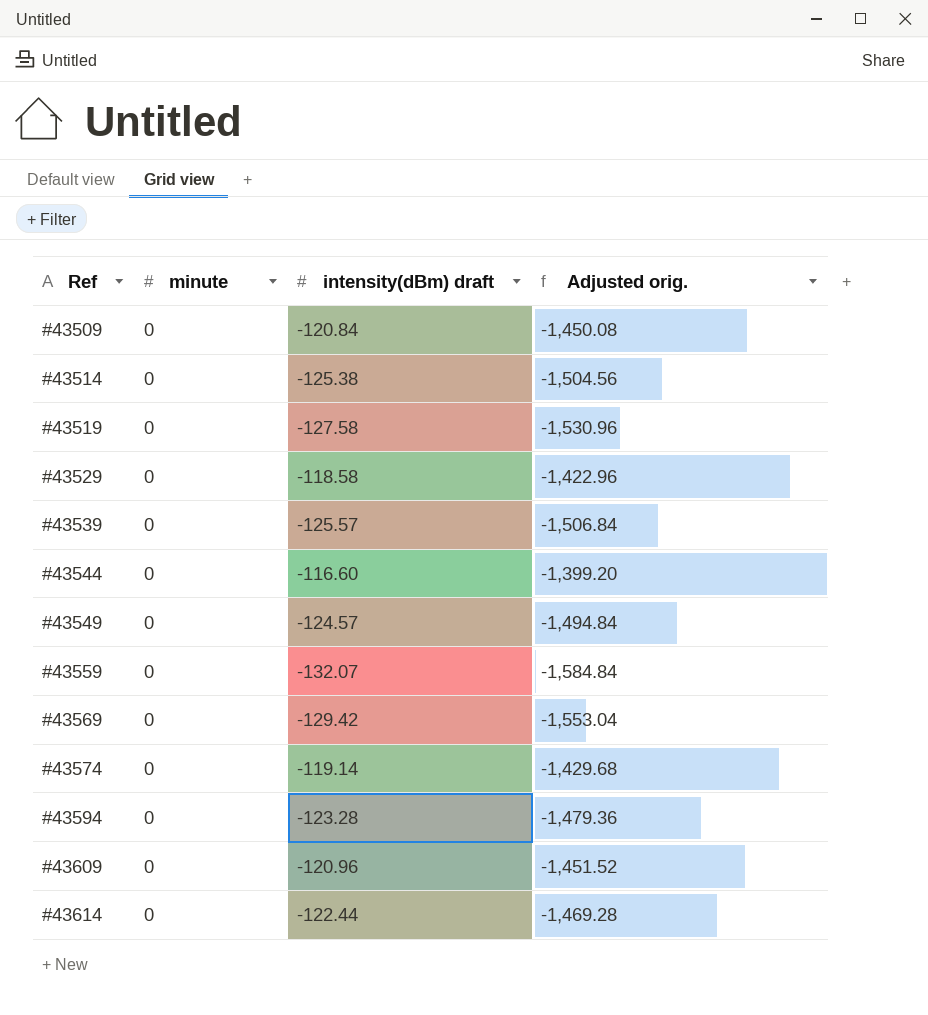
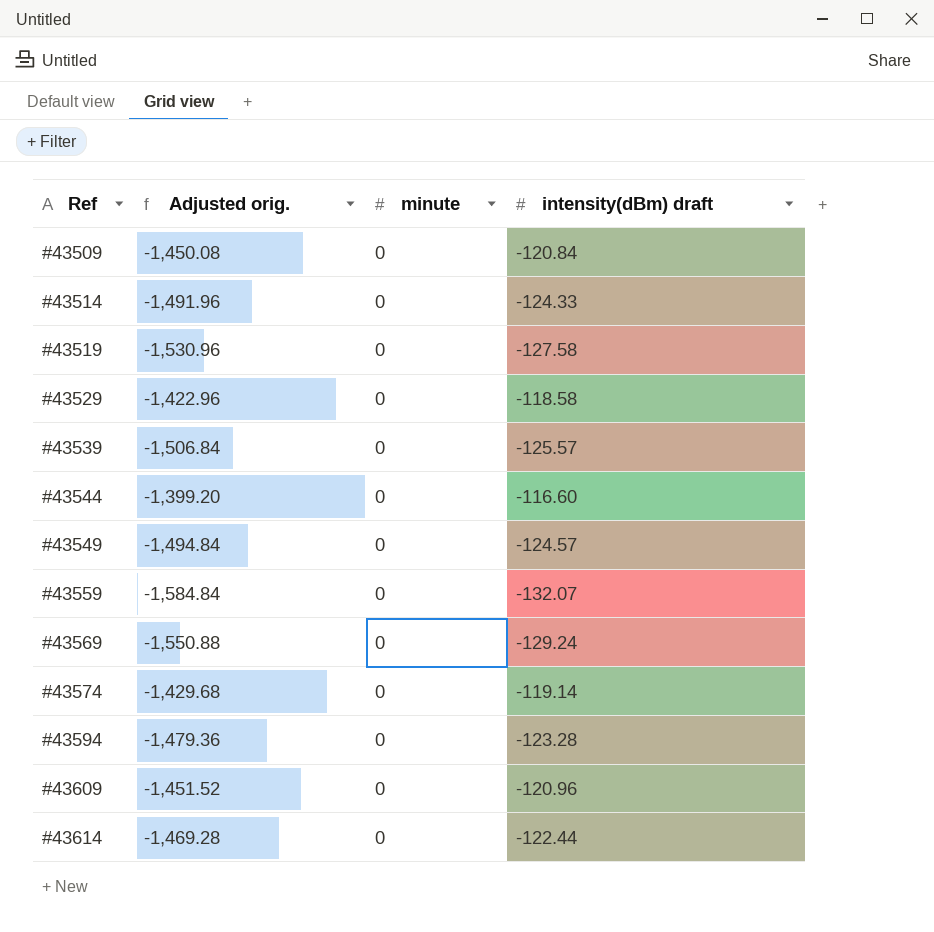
column Adjusted orig. | position: 4 -> 2
#43514 | Adjusted orig.: -1,504.56 -> -1,491.96
#43514 | intensity(dBm) draft: -125.38 -> -124.33
#43569 | Adjusted orig.: -1,553.04 -> -1,550.88
#43569 | intensity(dBm) draft: -129.42 -> -129.24

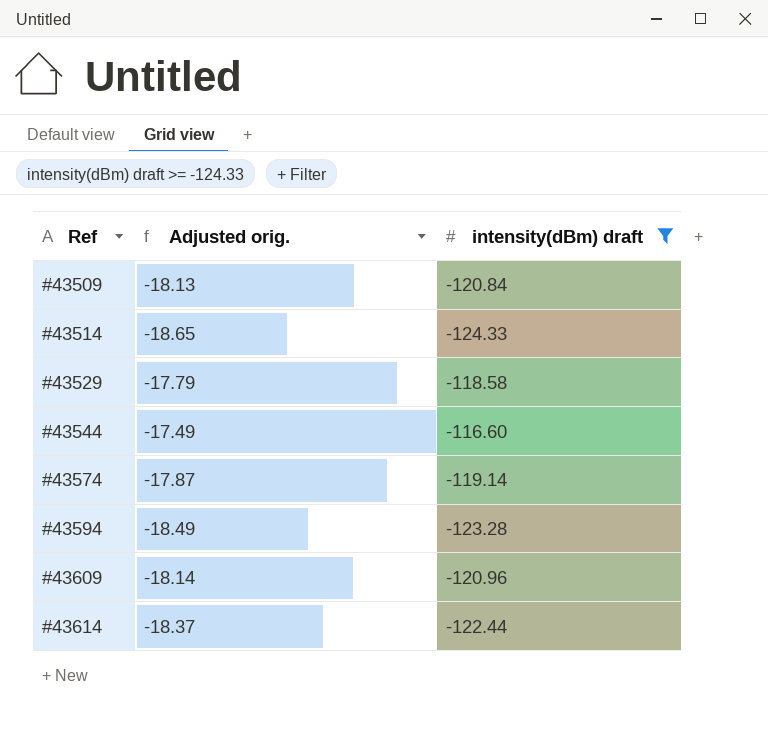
filter: none -> intensity(dBm) draft >= -124.33
column minute | position: 3 -> none
column Adjusted orig. | formula: [intensity(dBm) draft] * 12 -> [intensity(dBm) draft] * 0.15

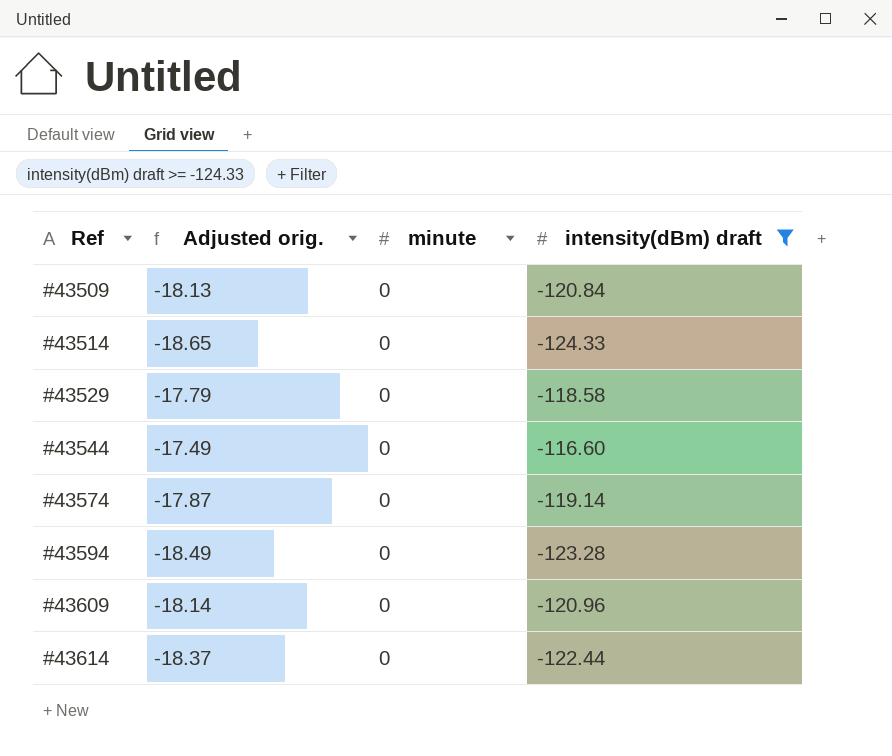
column minute | position: none -> 3

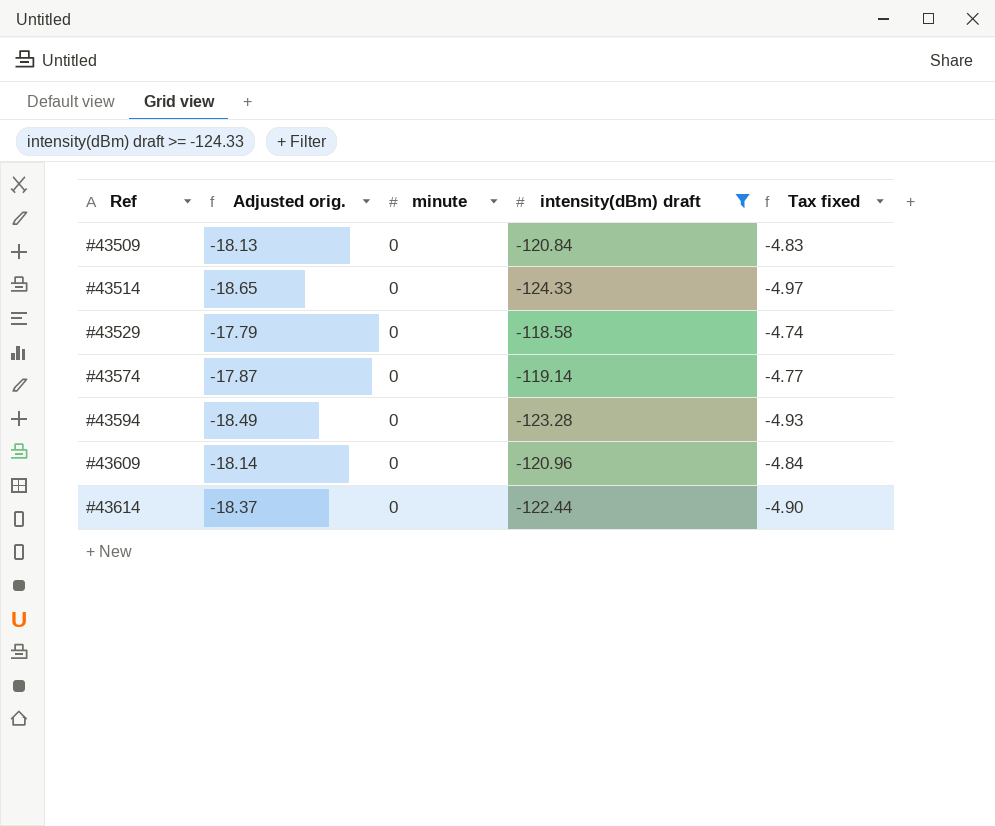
column Tax fixed | formula: none -> [intensity(dBm) draft] * 0.04
row #43544: -17.49 | 0 | -116.60 -> none

